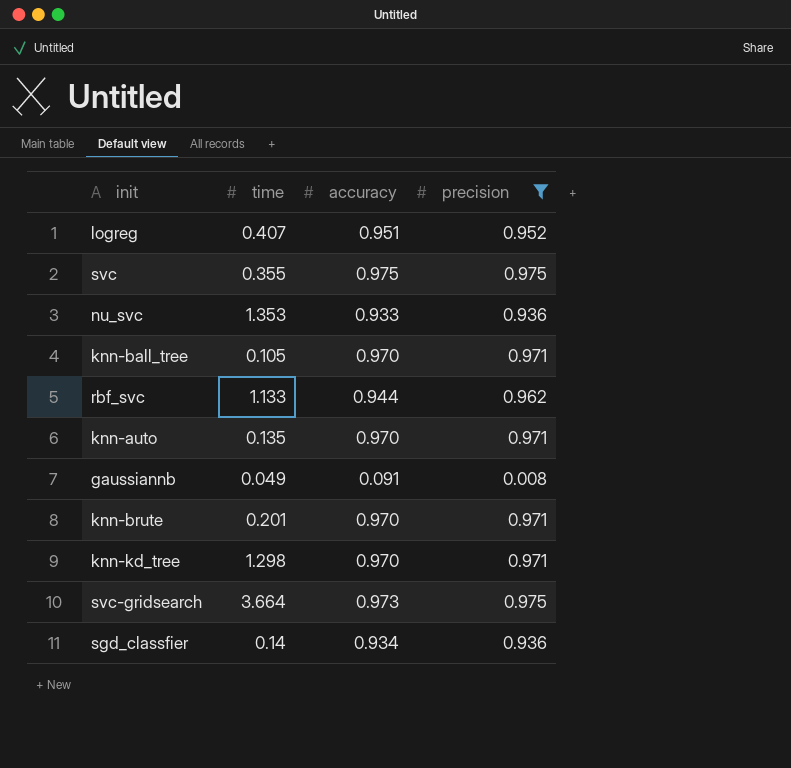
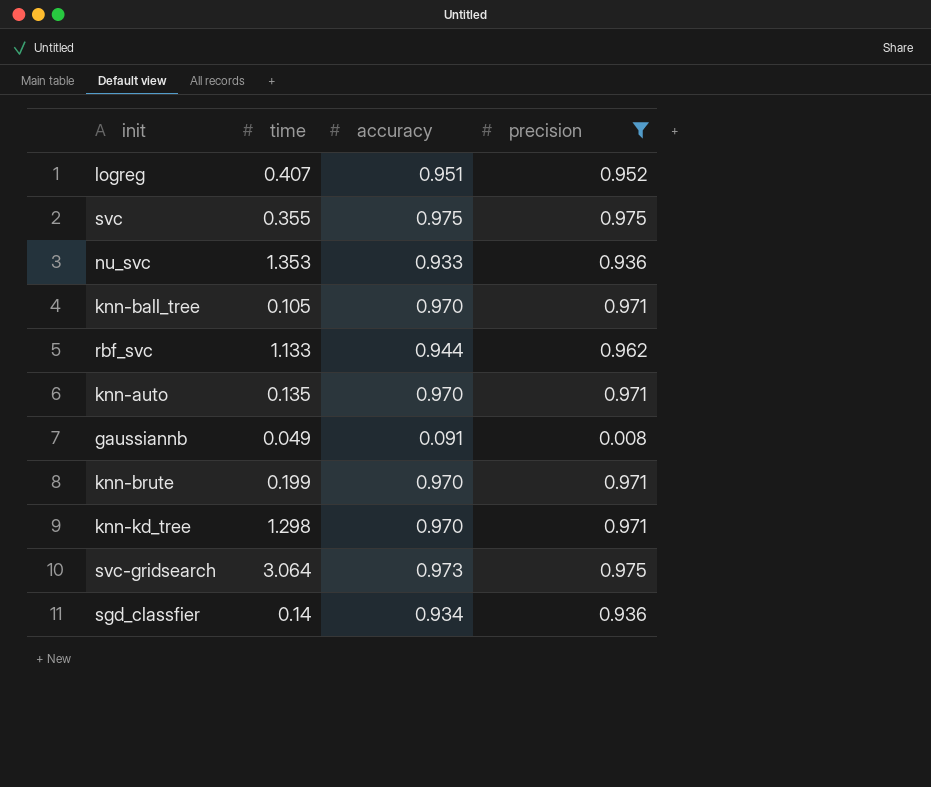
knn-brute | time: 0.201 -> 0.199
svc-gridsearch | time: 3.664 -> 3.064

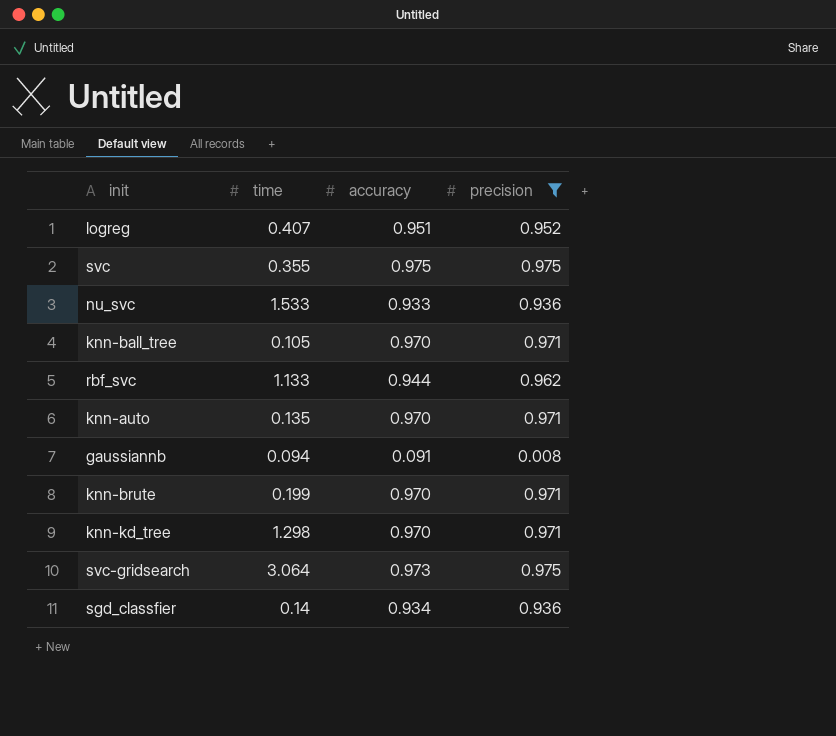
nu_svc | time: 1.353 -> 1.533
gaussiannb | time: 0.049 -> 0.094

